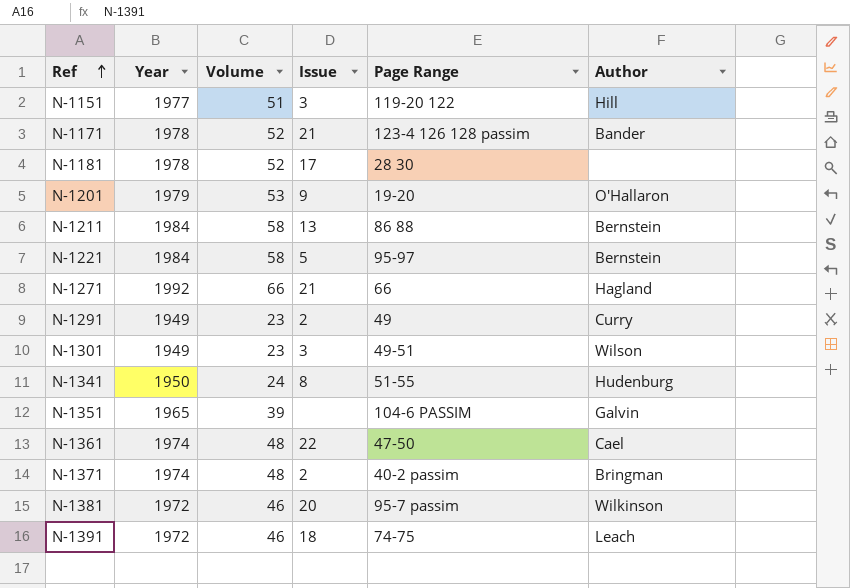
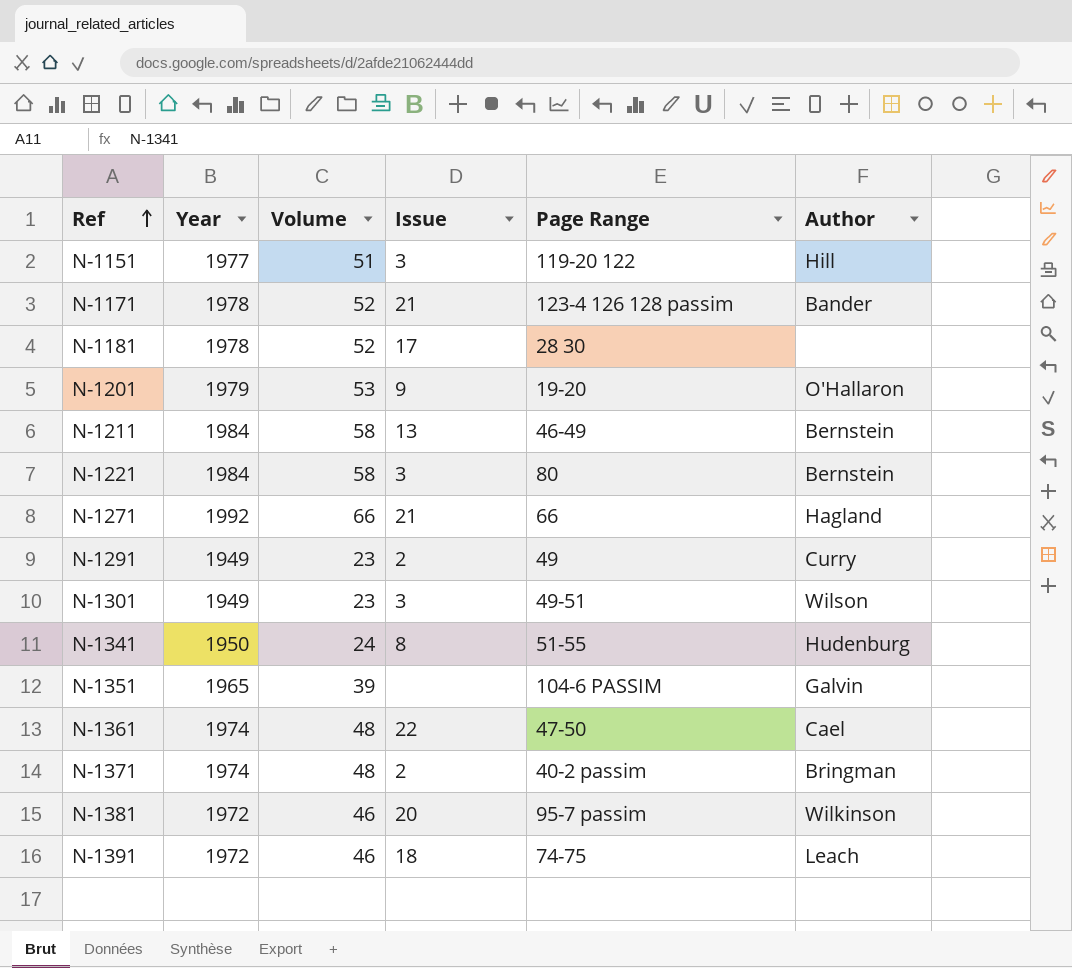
N-1211 | Page Range: 86 88 -> 46-49
N-1221 | Issue: 5 -> 3
N-1221 | Page Range: 95-97 -> 80

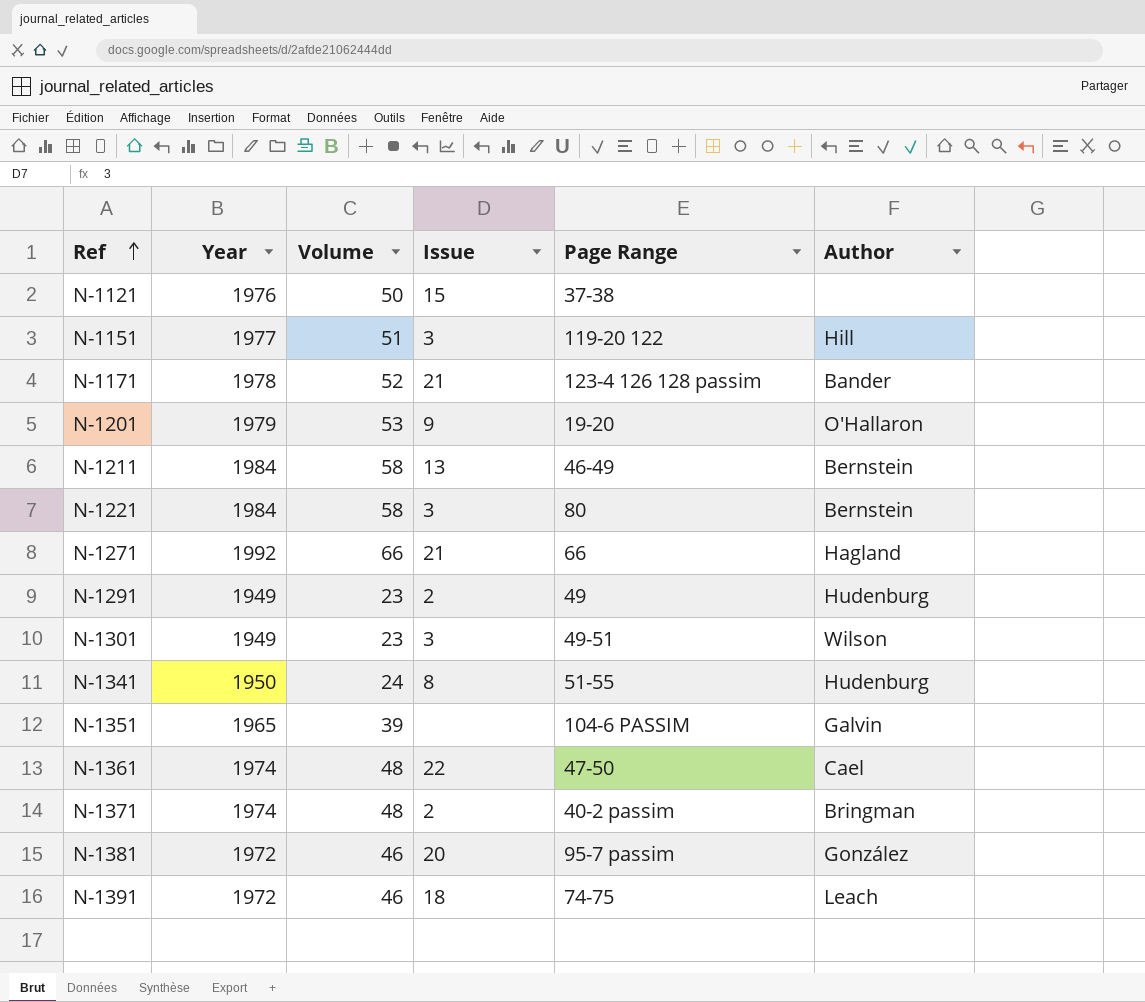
row N-1181: 1978 | 52 | 17 | 28 30 | none -> none
row N-1121: none -> 1976 | 50 | 15 | 37-38 | none
N-1291 | Author: Curry -> Hudenburg
N-1381 | Author: Wilkinson -> González

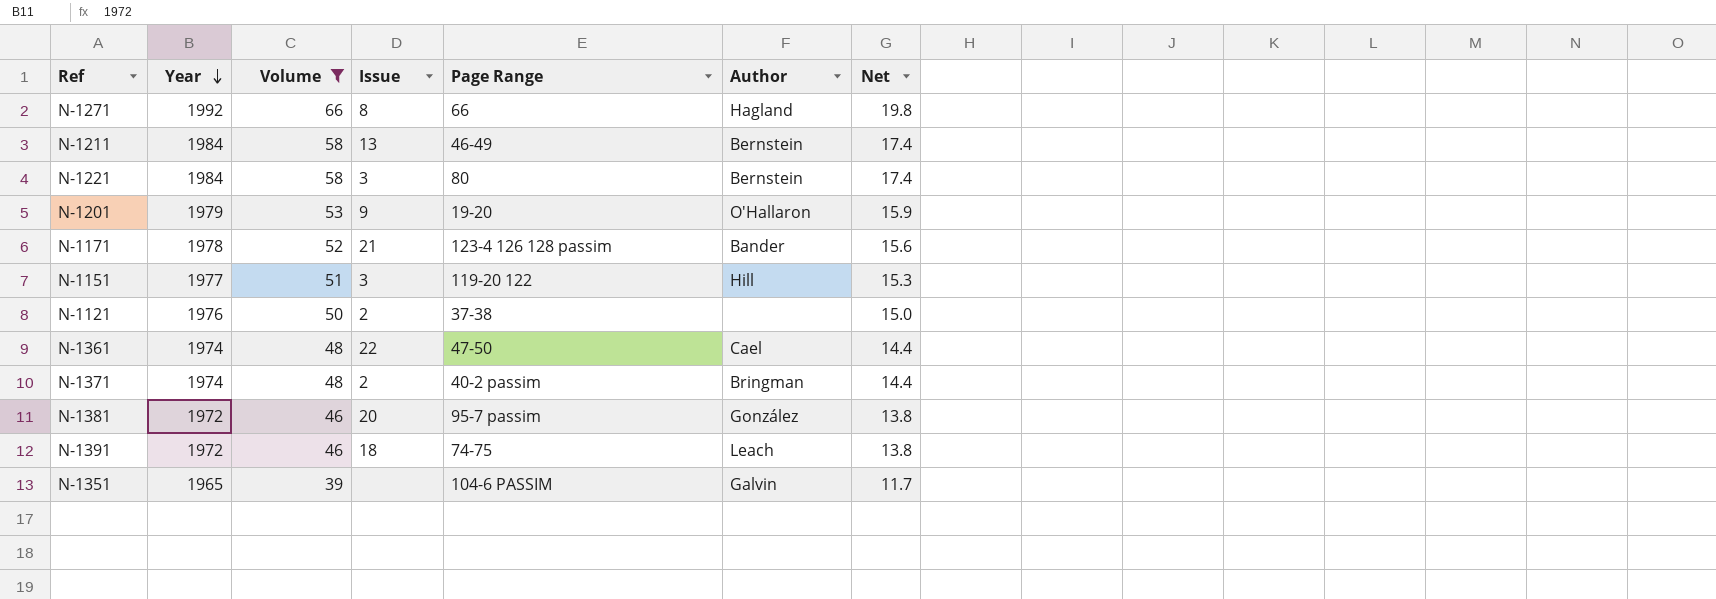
filter: none -> Volume >= 39
row order: Ref ascending -> Year descending
column Net | formula: none -> [Volume] * 0.3
N-1271 | Issue: 21 -> 8
N-1121 | Issue: 15 -> 2

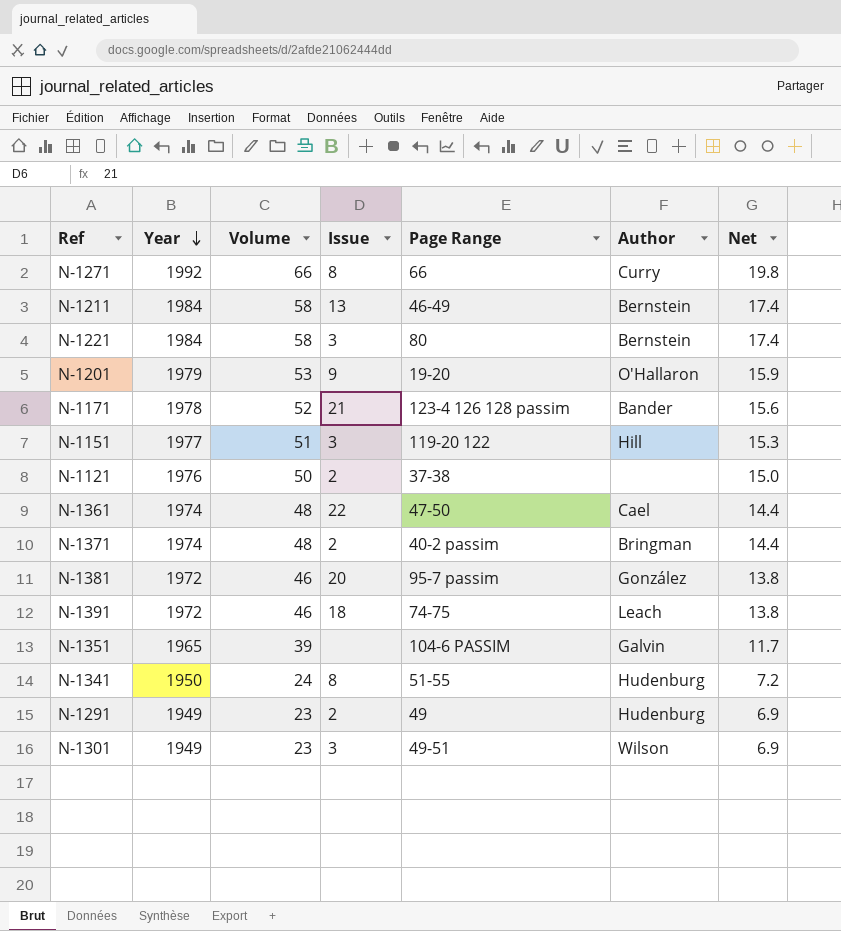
filter: Volume >= 39 -> none
N-1271 | Author: Hagland -> Curry

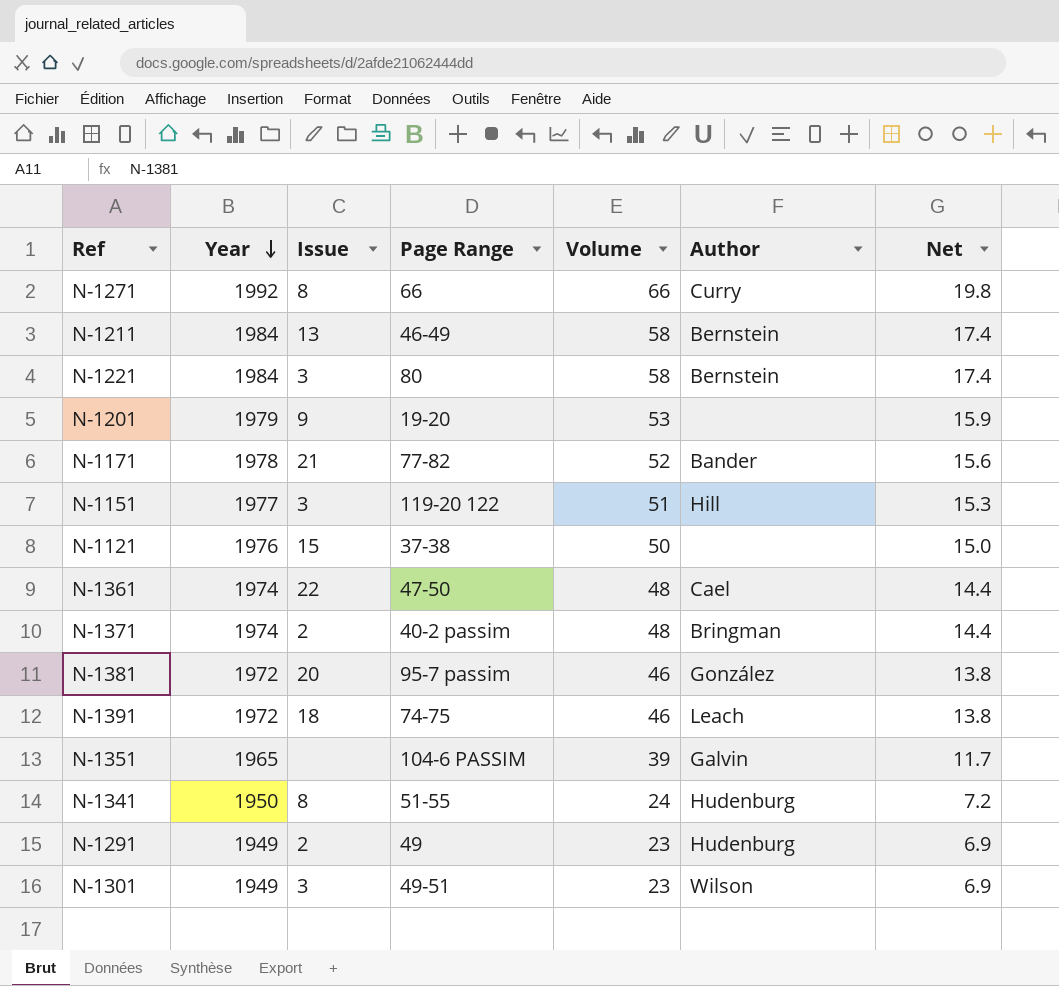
column Volume | position: 3 -> 5
N-1201 | Author: O'Hallaron -> none
N-1171 | Page Range: 123-4 126 128 passim -> 77-82
N-1121 | Issue: 2 -> 15

